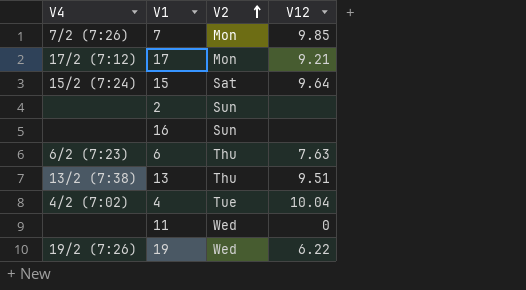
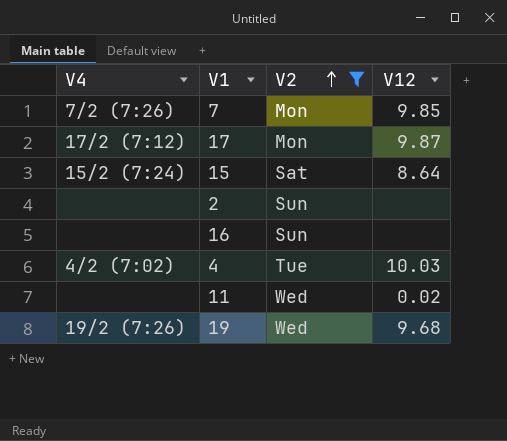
filter: none -> V2 != Thu
17 | V12: 9.21 -> 9.87
15 | V12: 9.64 -> 8.64
4 | V12: 10.04 -> 10.03
11 | V12: 0 -> 0.02
19 | V12: 6.22 -> 9.68

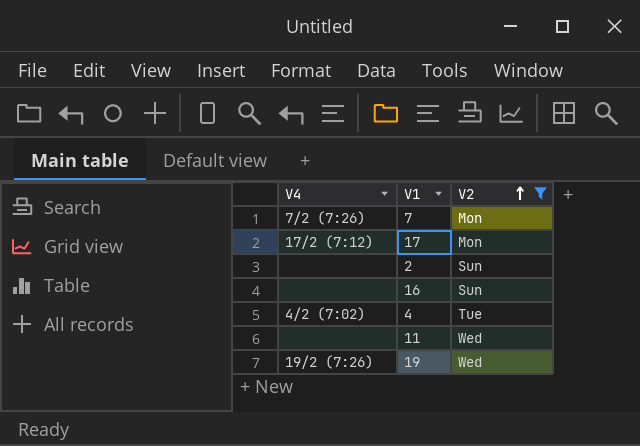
column V12 | position: 4 -> none
row 15: 15/2 (7:24) | Sat | 8.64 -> none

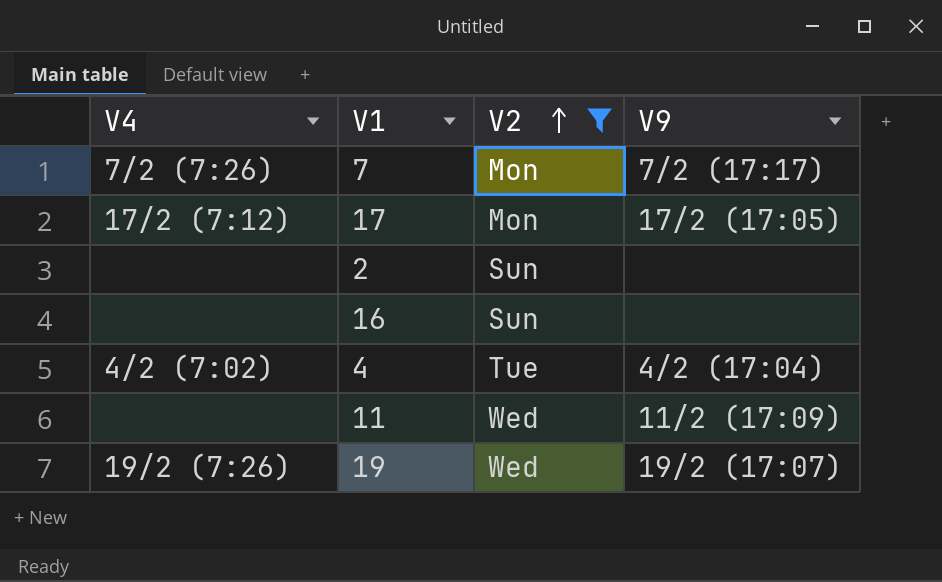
column V9 | position: none -> 4

